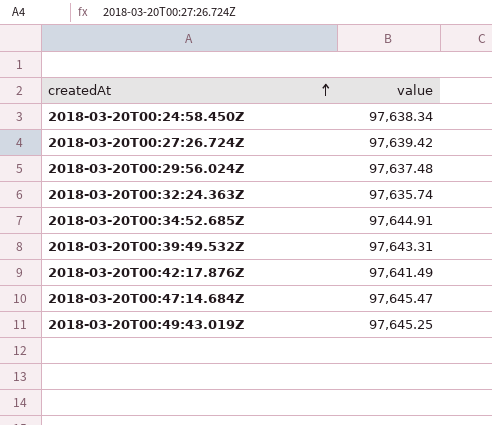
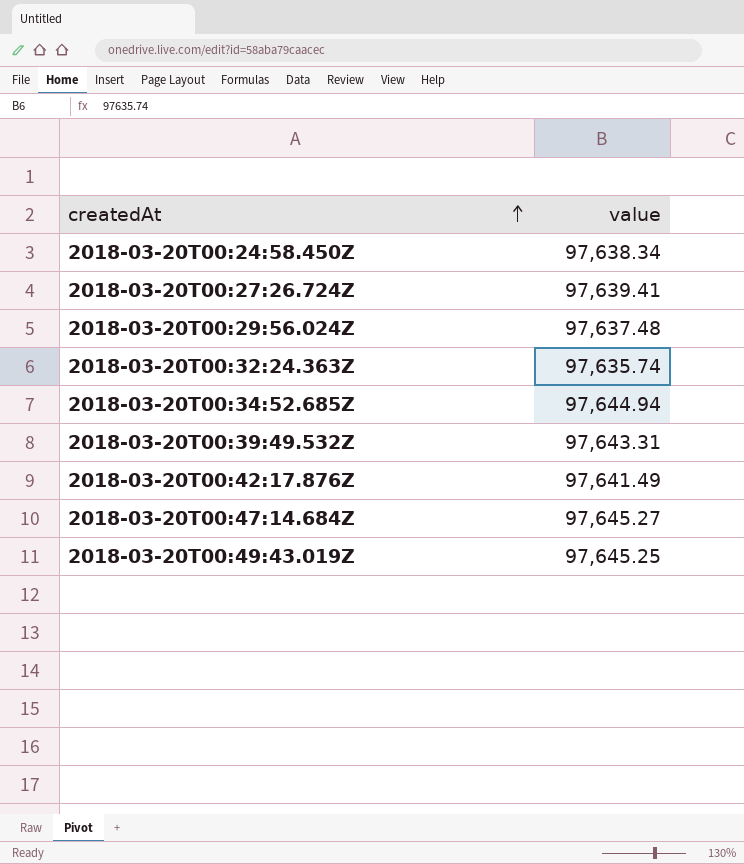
2018-03-20T00:27:26.724Z | value: 97,639.42 -> 97,639.41
2018-03-20T00:34:52.685Z | value: 97,644.91 -> 97,644.94
2018-03-20T00:47:14.684Z | value: 97,645.47 -> 97,645.27

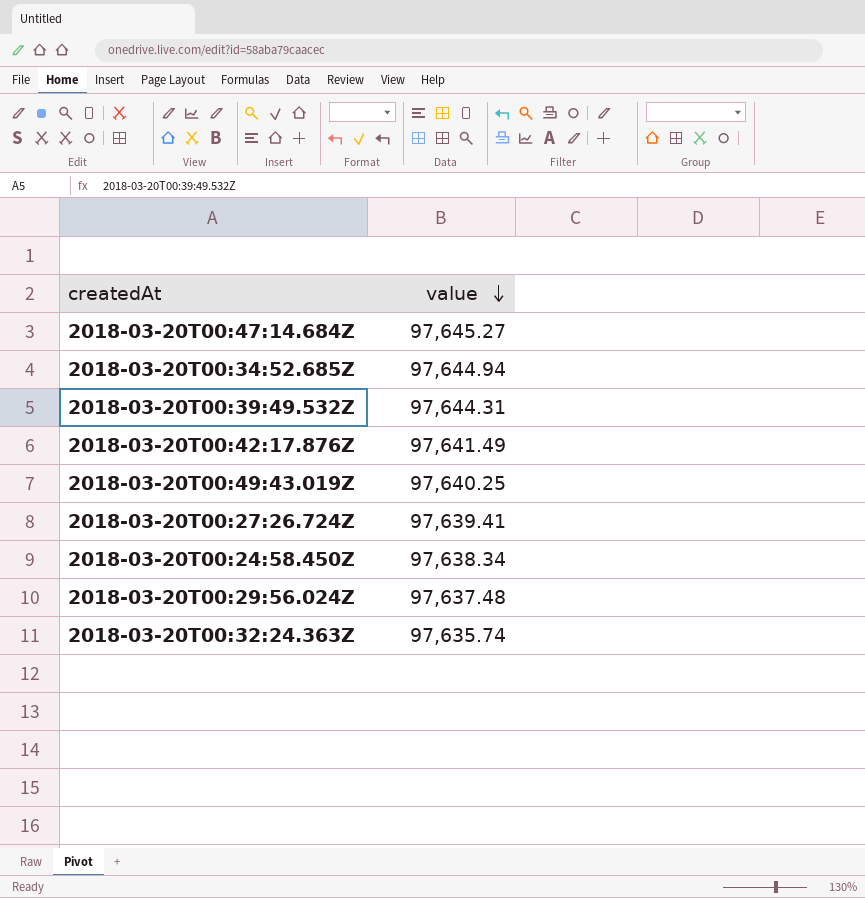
row order: createdAt ascending -> value descending
2018-03-20T00:39:49.532Z | value: 97,643.31 -> 97,644.31
2018-03-20T00:49:43.019Z | value: 97,645.25 -> 97,640.25

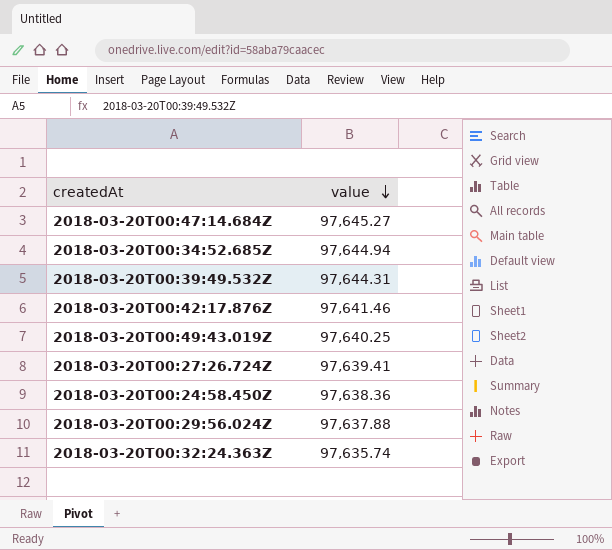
2018-03-20T00:42:17.876Z | value: 97,641.49 -> 97,641.46
2018-03-20T00:24:58.450Z | value: 97,638.34 -> 97,638.36
2018-03-20T00:29:56.024Z | value: 97,637.48 -> 97,637.88

